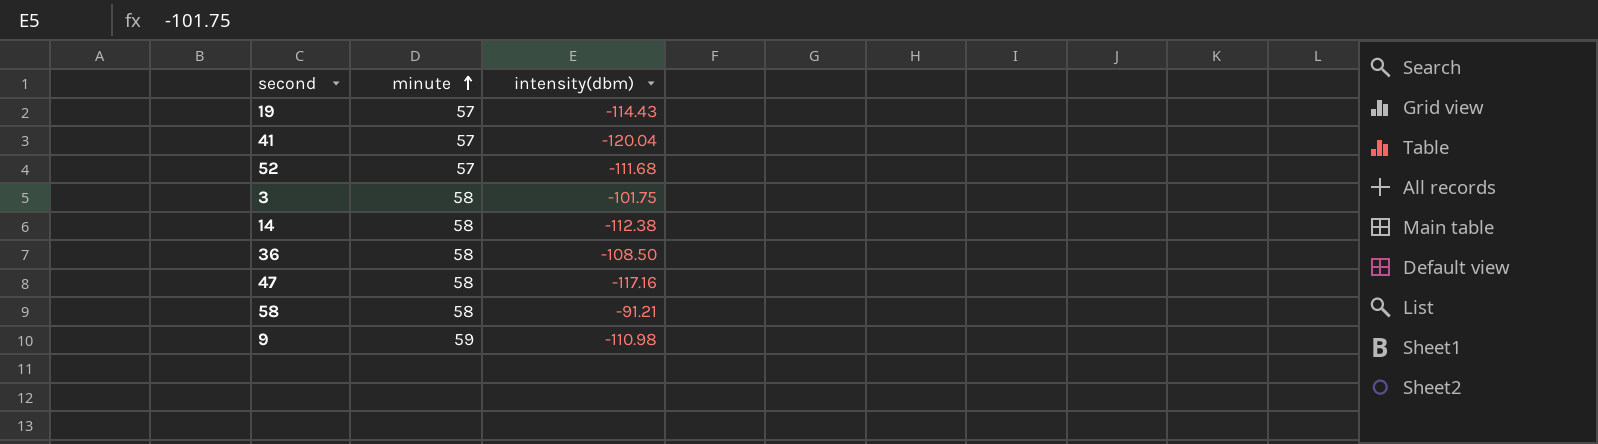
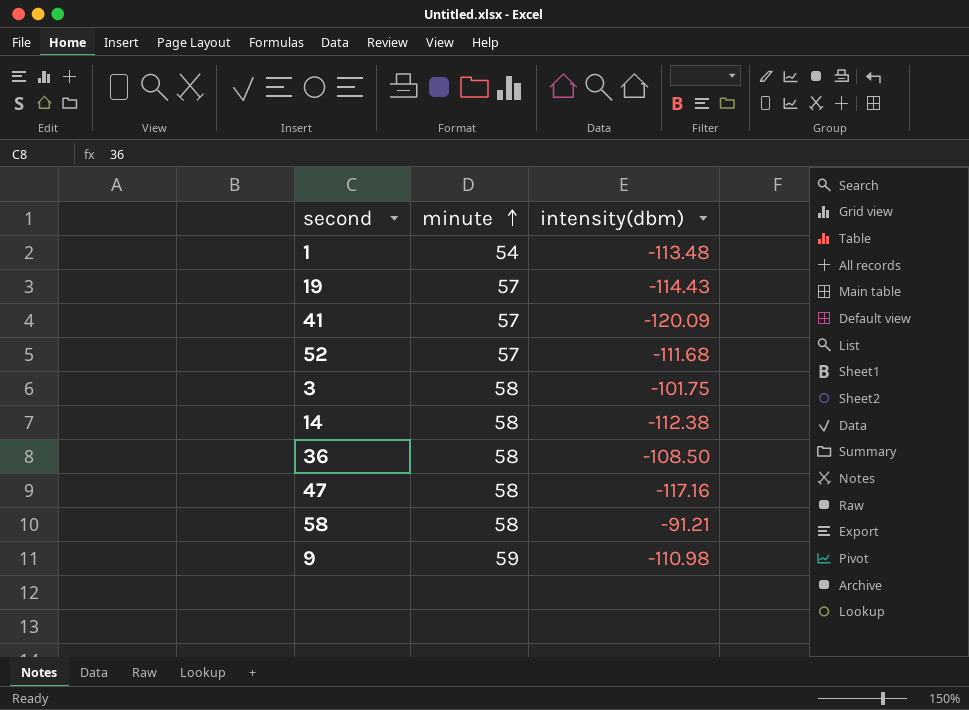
row 1: none -> 54 | -113.48
41 | intensity(dbm): -120.04 -> -120.09

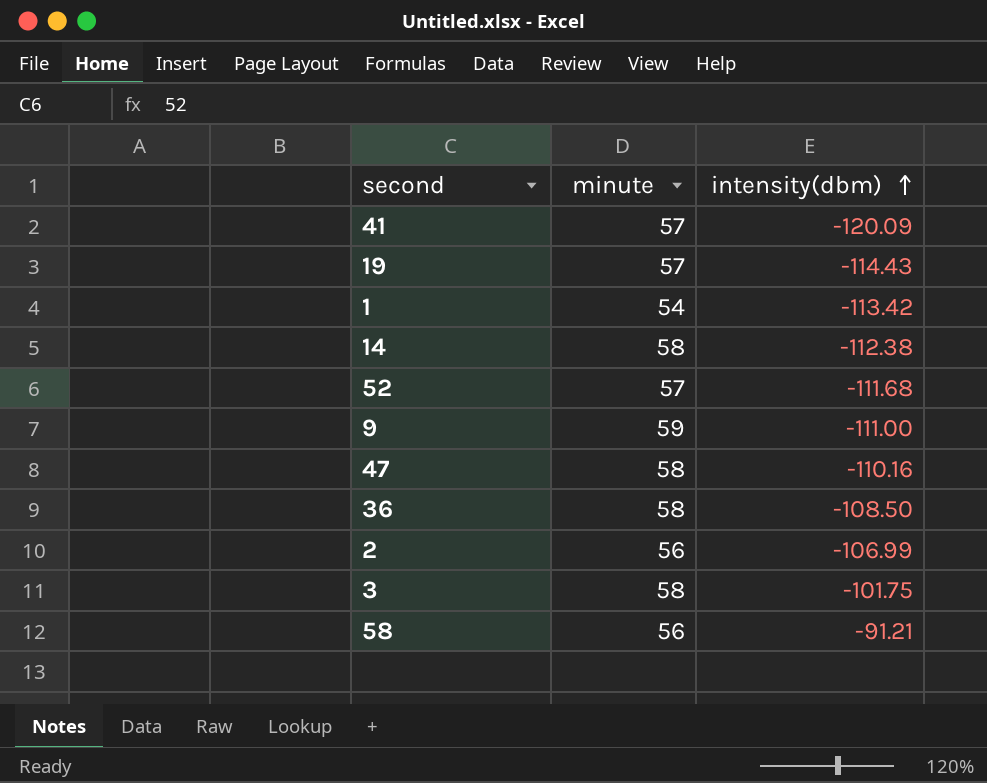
row order: minute ascending -> intensity(dbm) ascending
1 | intensity(dbm): -113.48 -> -113.42
9 | intensity(dbm): -110.98 -> -111.00
47 | intensity(dbm): -117.16 -> -110.16
row 2: none -> 56 | -106.99
58 | minute: 58 -> 56

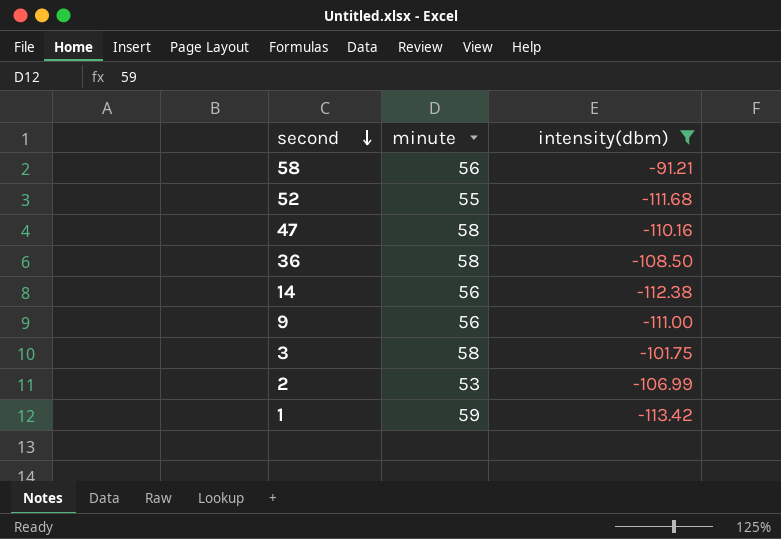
filter: none -> intensity(dbm) >= -113.42
row order: intensity(dbm) ascending -> second descending
52 | minute: 57 -> 55
14 | minute: 58 -> 56
9 | minute: 59 -> 56
2 | minute: 56 -> 53
1 | minute: 54 -> 59

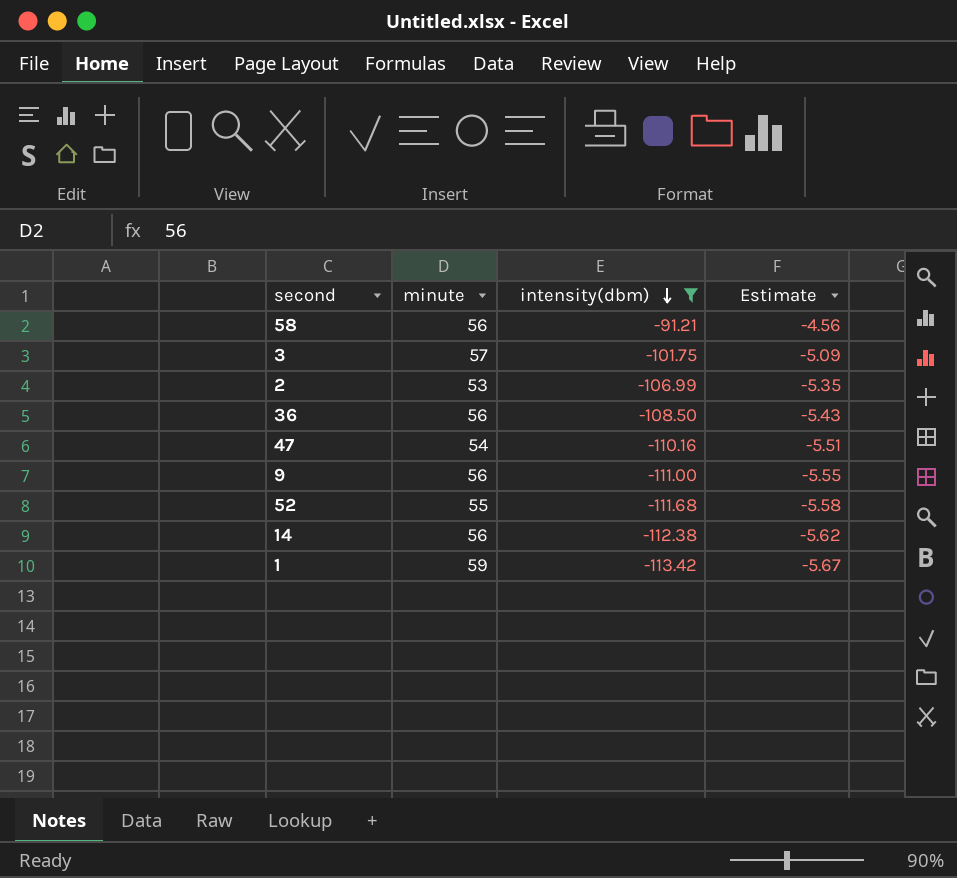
row order: second descending -> intensity(dbm) descending
column Estimate | formula: none -> [intensity(dbm)] * 0.05
3 | minute: 58 -> 57
36 | minute: 58 -> 56
47 | minute: 58 -> 54

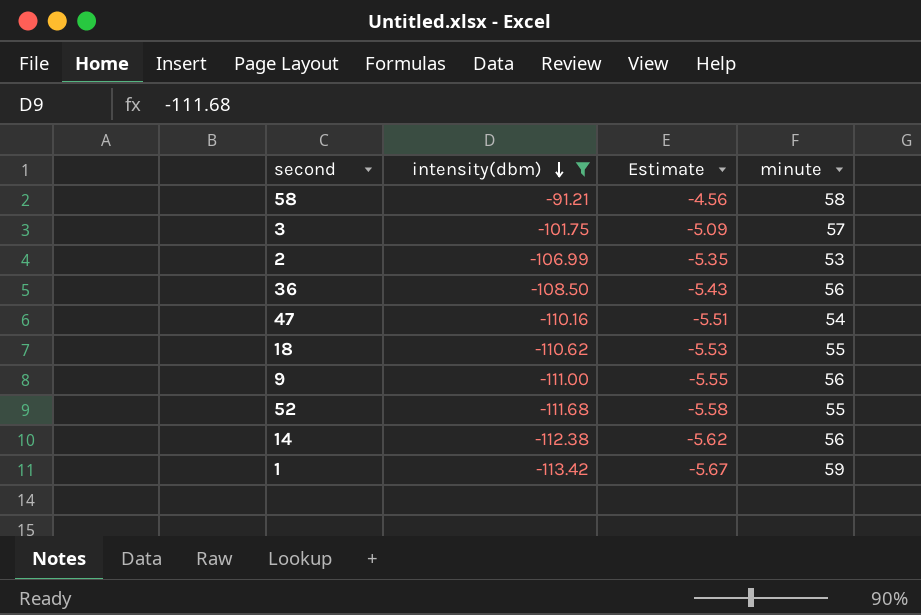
column minute | position: 2 -> 4
58 | minute: 56 -> 58
row 18: none -> -110.62 | -5.53 | 55

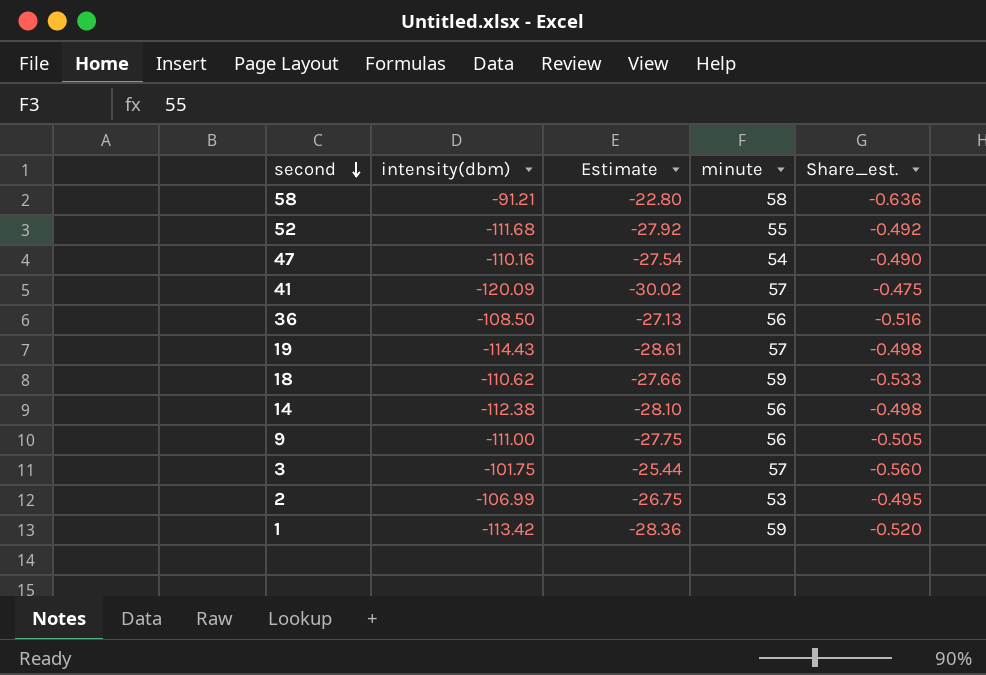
filter: intensity(dbm) >= -113.42 -> none
row order: intensity(dbm) descending -> second descending
column Estimate | formula: [intensity(dbm)] * 0.05 -> [intensity(dbm)] * 0.25
column Share_est. | formula: none -> [minute] / [intensity(dbm)]
18 | minute: 55 -> 59

